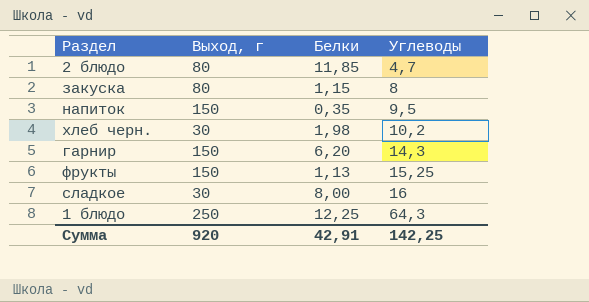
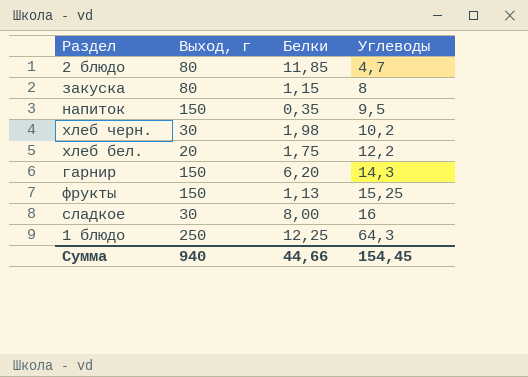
row хлеб бел.: none -> 20 | 1,75 | 12,2
Сумма | Выход, г: 920 -> 940
Сумма | Белки: 42,91 -> 44,66
Сумма | Углеводы: 142,25 -> 154,45

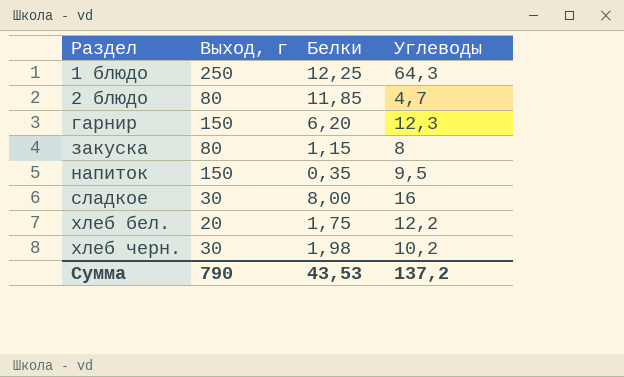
row order: Углеводы ascending -> Раздел ascending
row фрукты: 150 | 1,13 | 15,25 -> none
гарнир | Углеводы: 14,3 -> 12,3
Сумма | Выход, г: 940 -> 790
Сумма | Белки: 44,66 -> 43,53
Сумма | Углеводы: 154,45 -> 137,2

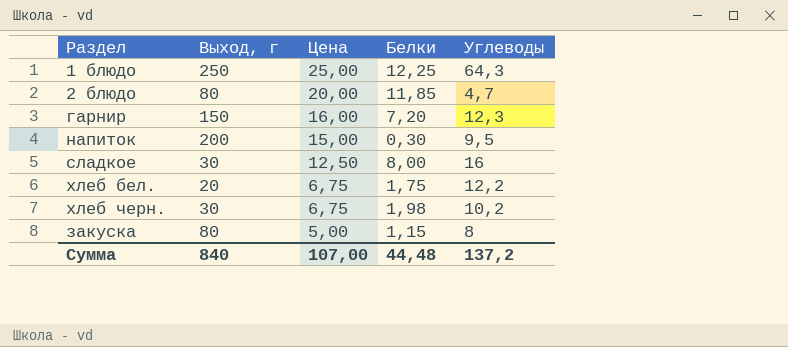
row order: Раздел ascending -> Цена descending
column Цена | position: none -> 3
гарнир | Белки: 6,20 -> 7,20
напиток | Выход, г: 150 -> 200
напиток | Белки: 0,35 -> 0,30
Сумма | Выход, г: 790 -> 840
Сумма | Белки: 43,53 -> 44,48

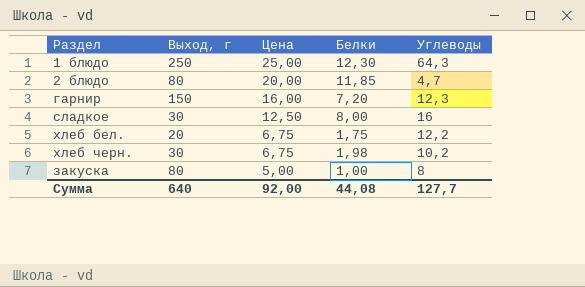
row напиток: 200 | 15,00 | 0,30 | 9,5 -> none
1 блюдо | Белки: 12,25 -> 12,30
закуска | Белки: 1,15 -> 1,00
Сумма | Выход, г: 840 -> 640
Сумма | Цена: 107,00 -> 92,00
Сумма | Белки: 44,48 -> 44,08
Сумма | Углеводы: 137,2 -> 127,7

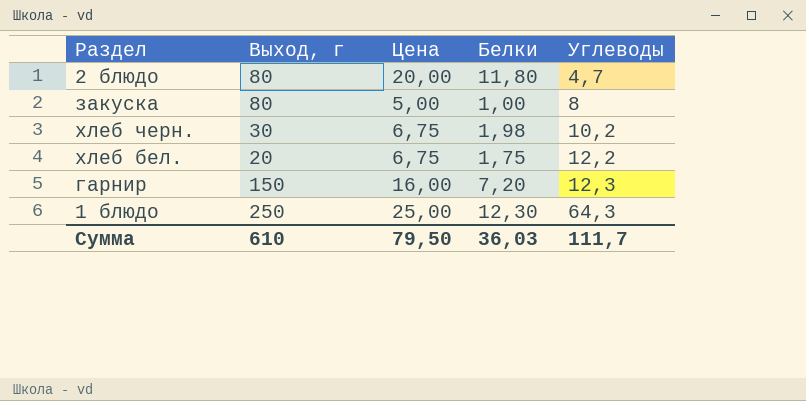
row order: Цена descending -> Углеводы ascending
row сладкое: 30 | 12,50 | 8,00 | 16 -> none
2 блюдо | Белки: 11,85 -> 11,80
Сумма | Выход, г: 640 -> 610
Сумма | Цена: 92,00 -> 79,50
Сумма | Белки: 44,08 -> 36,03
Сумма | Углеводы: 127,7 -> 111,7

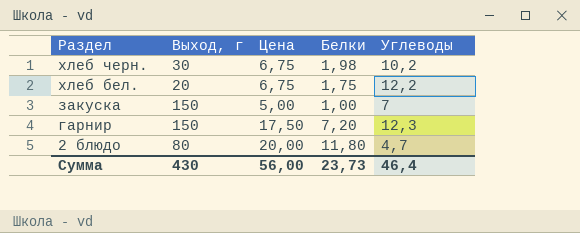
row order: Углеводы ascending -> Раздел descending
row 1 блюдо: 250 | 25,00 | 12,30 | 64,3 -> none
закуска | Выход, г: 80 -> 150
закуска | Углеводы: 8 -> 7
гарнир | Цена: 16,00 -> 17,50
Сумма | Выход, г: 610 -> 430
Сумма | Цена: 79,50 -> 56,00
Сумма | Белки: 36,03 -> 23,73
Сумма | Углеводы: 111,7 -> 46,4

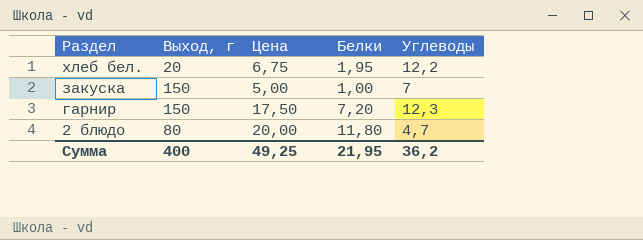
row хлеб черн.: 30 | 6,75 | 1,98 | 10,2 -> none
хлеб бел. | Белки: 1,75 -> 1,95
Сумма | Выход, г: 430 -> 400
Сумма | Цена: 56,00 -> 49,25
Сумма | Белки: 23,73 -> 21,95
Сумма | Углеводы: 46,4 -> 36,2

